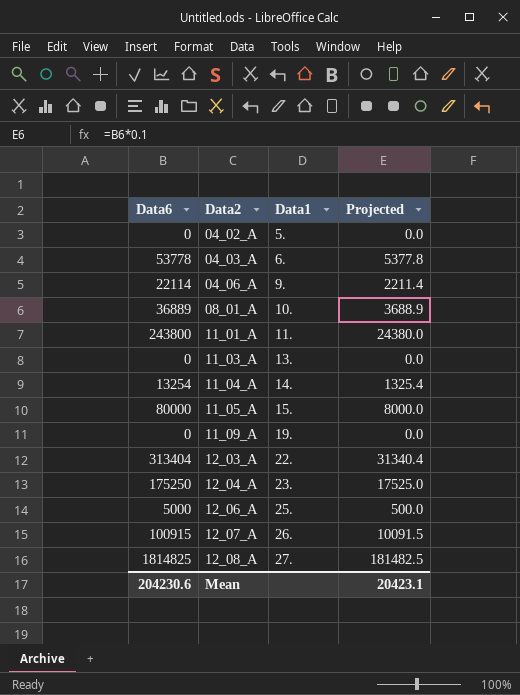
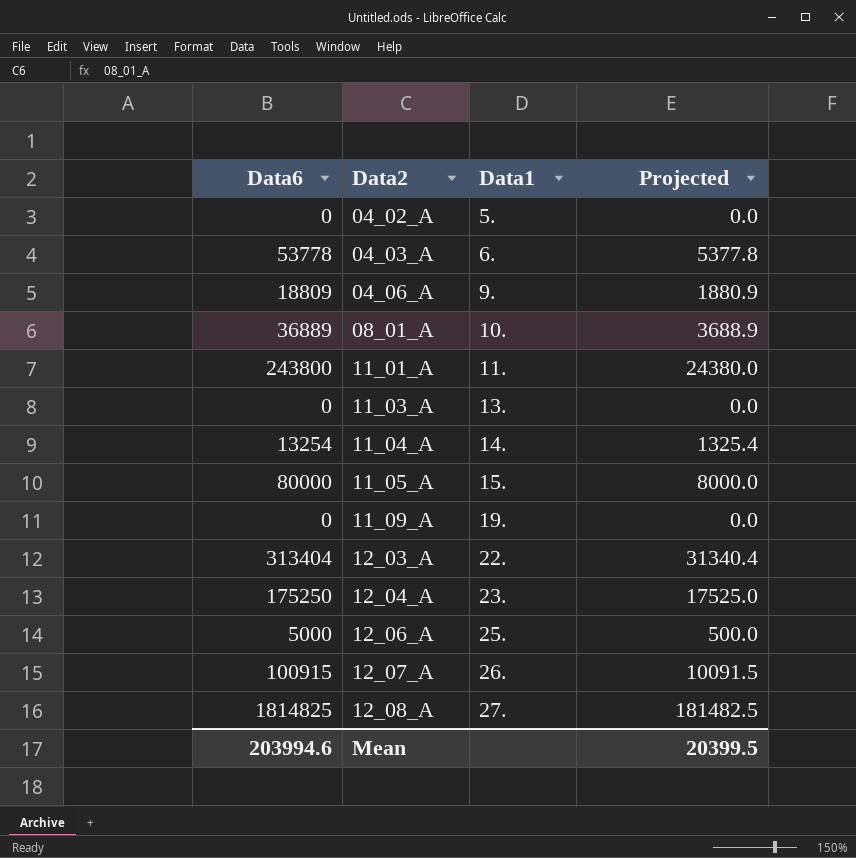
04_06_A | Data6: 22114 -> 18809
04_06_A | Projected: 2211.4 -> 1880.9
Mean | Data6: 204230.6 -> 203994.6
Mean | Projected: 20423.1 -> 20399.5

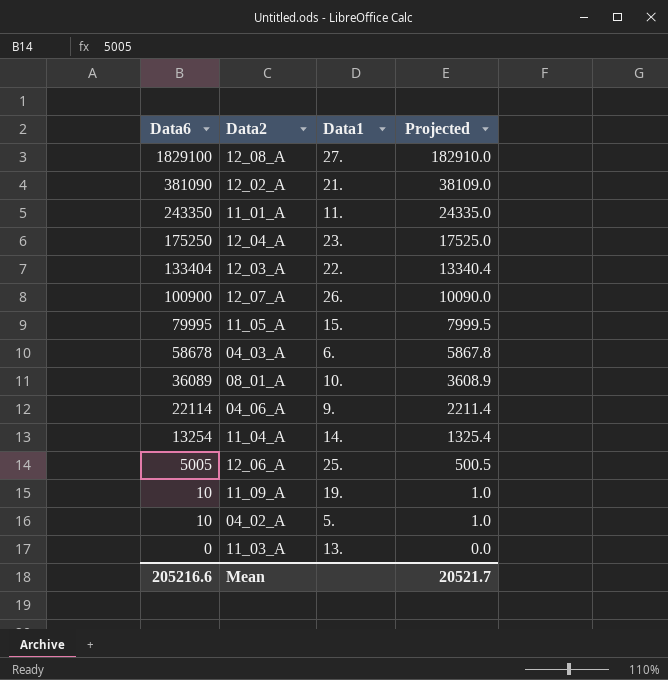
row order: Data2 ascending -> Data6 descending
12_08_A | Data6: 1814825 -> 1829100
12_08_A | Projected: 181482.5 -> 182910.0
row 12_02_A: none -> 381090 | 21. | 38109.0
11_01_A | Data6: 243800 -> 243350
11_01_A | Projected: 24380.0 -> 24335.0
12_03_A | Data6: 313404 -> 133404
12_03_A | Projected: 31340.4 -> 13340.4
12_07_A | Data6: 100915 -> 100900
12_07_A | Projected: 10091.5 -> 10090.0
11_05_A | Data6: 80000 -> 79995
11_05_A | Projected: 8000.0 -> 7999.5
04_03_A | Data6: 53778 -> 58678
04_03_A | Projected: 5377.8 -> 5867.8
08_01_A | Data6: 36889 -> 36089
08_01_A | Projected: 3688.9 -> 3608.9
04_06_A | Data6: 18809 -> 22114
04_06_A | Projected: 1880.9 -> 2211.4
12_06_A | Data6: 5000 -> 5005
12_06_A | Projected: 500.0 -> 500.5
11_09_A | Data6: 0 -> 10
11_09_A | Projected: 0.0 -> 1.0
04_02_A | Data6: 0 -> 10
04_02_A | Projected: 0.0 -> 1.0
Mean | Data6: 203994.6 -> 205216.6
Mean | Projected: 20399.5 -> 20521.7

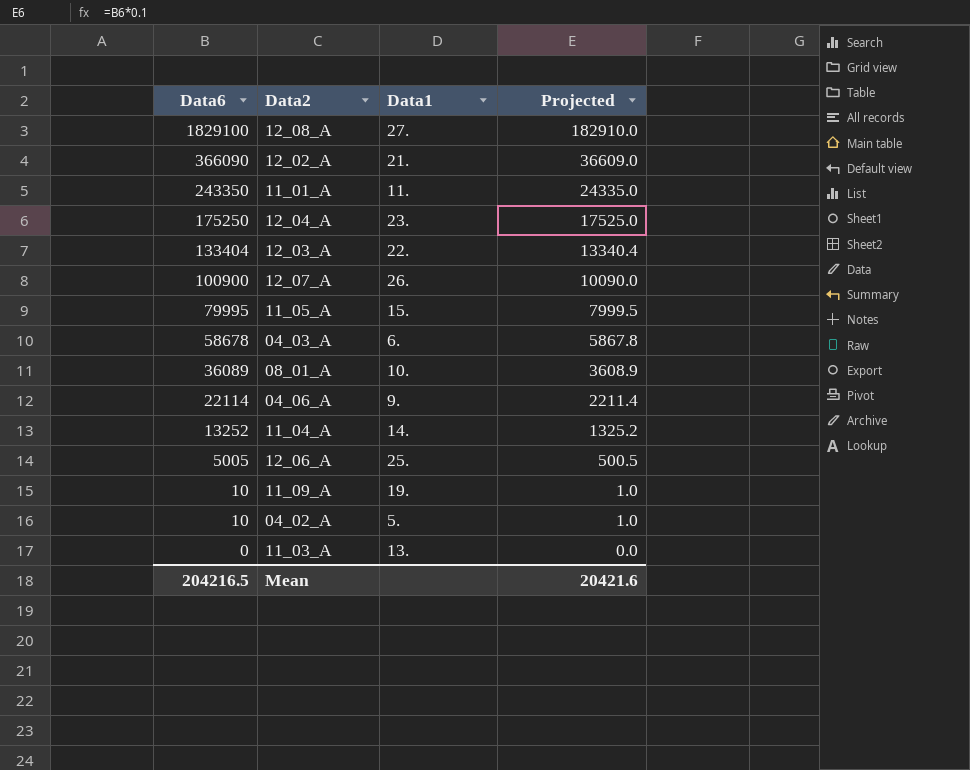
12_02_A | Data6: 381090 -> 366090
12_02_A | Projected: 38109.0 -> 36609.0
11_04_A | Data6: 13254 -> 13252
11_04_A | Projected: 1325.4 -> 1325.2
Mean | Data6: 205216.6 -> 204216.5
Mean | Projected: 20521.7 -> 20421.6

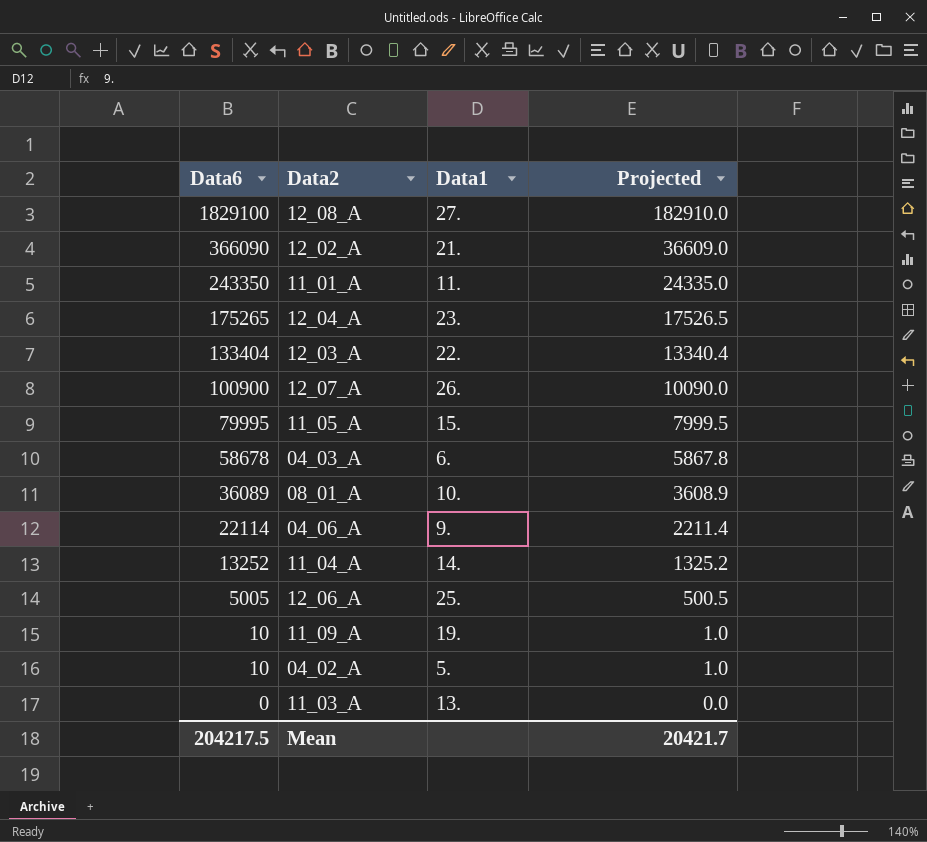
12_04_A | Data6: 175250 -> 175265
12_04_A | Projected: 17525.0 -> 17526.5
Mean | Data6: 204216.5 -> 204217.5
Mean | Projected: 20421.6 -> 20421.7

